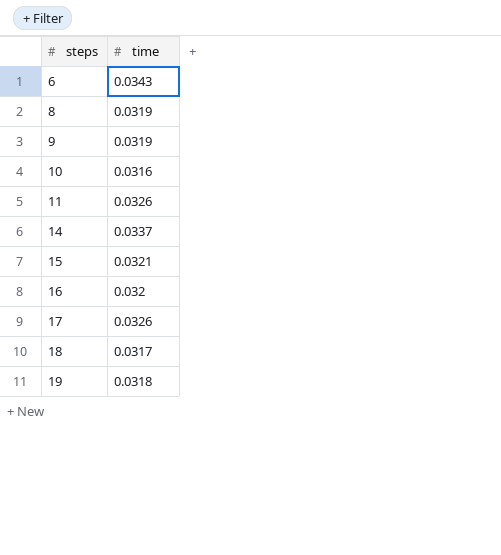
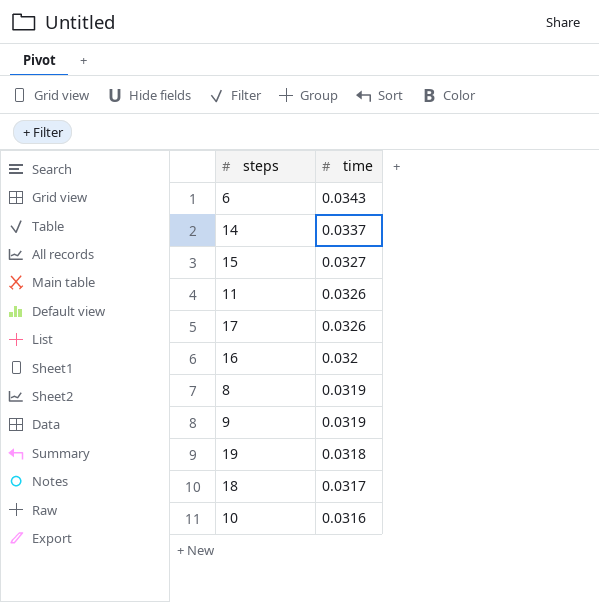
row order: steps ascending -> time descending
15 | time: 0.0321 -> 0.0327

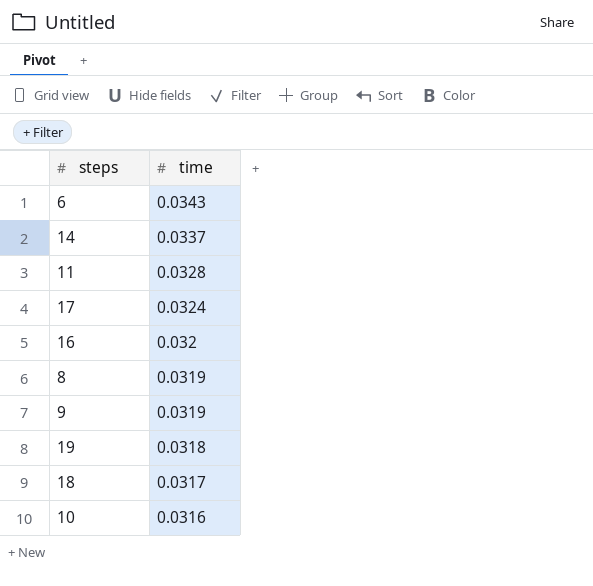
row 15: 0.0327 -> none
11 | time: 0.0326 -> 0.0328
17 | time: 0.0326 -> 0.0324

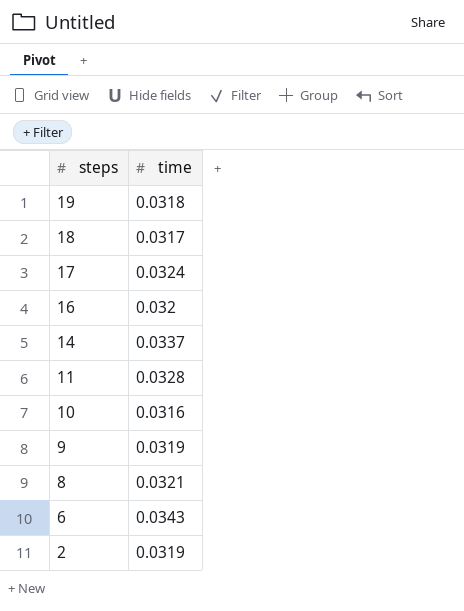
row order: time descending -> steps descending
8 | time: 0.0319 -> 0.0321
row 2: none -> 0.0319

